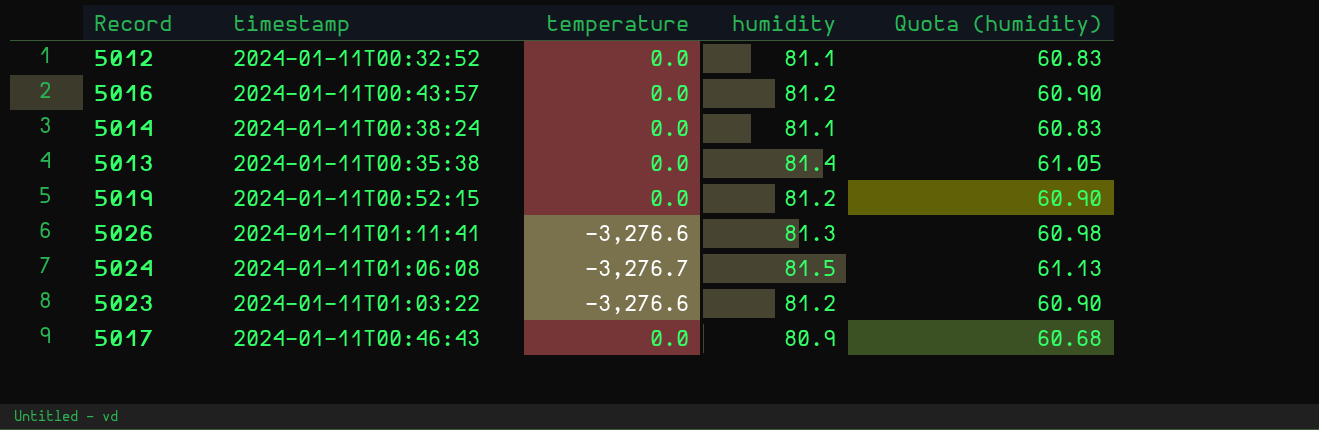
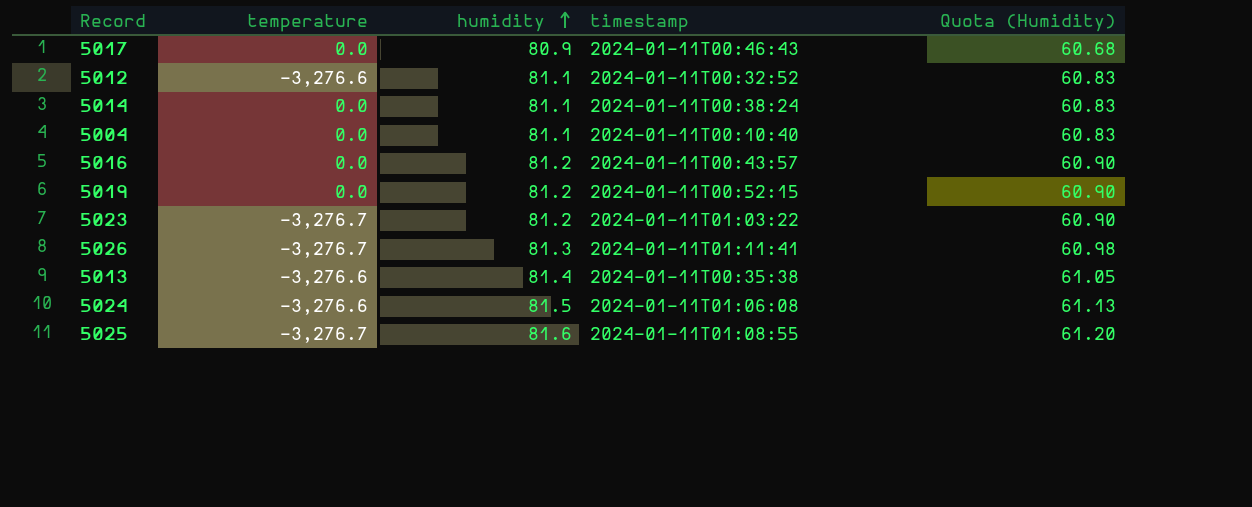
row order: none -> humidity ascending
column timestamp | position: 2 -> 4
column name: Quota (humidity) -> Quota (Humidity)
5012 | temperature: 0.0 -> -3,276.6
row 5004: none -> 0.0 | 81.1 | 2024-01-11T00:10:40 | 60.83
5023 | temperature: -3,276.6 -> -3,276.7
5026 | temperature: -3,276.6 -> -3,276.7
5013 | temperature: 0.0 -> -3,276.6
5024 | temperature: -3,276.7 -> -3,276.6
row 5025: none -> -3,276.7 | 81.6 | 2024-01-11T01:08:55 | 61.20

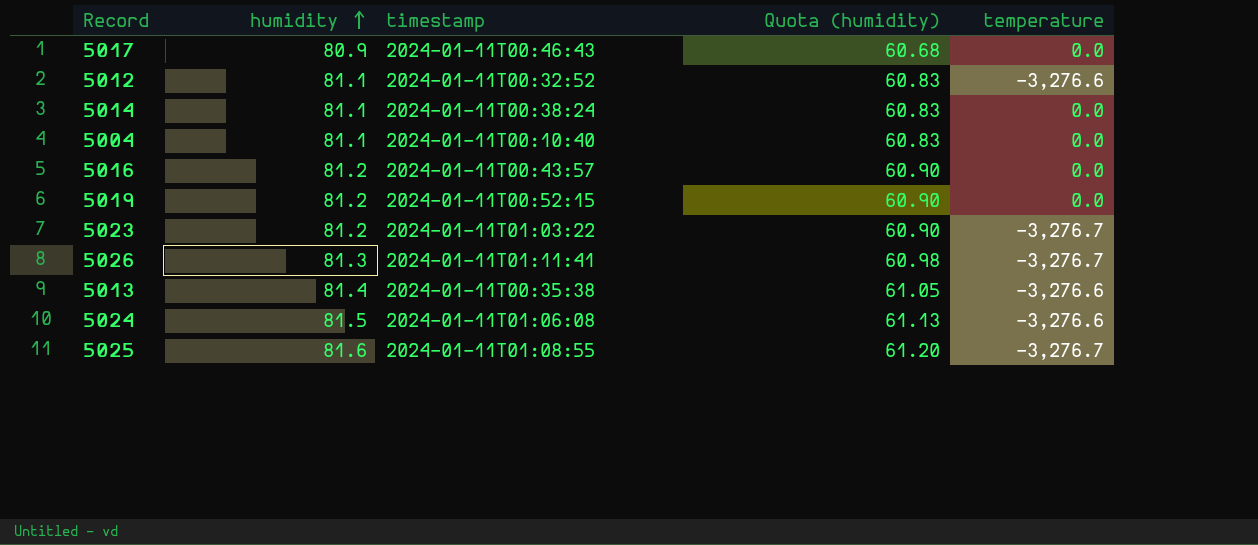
column name: Quota (Humidity) -> Quota (humidity)
column temperature | position: 2 -> 5

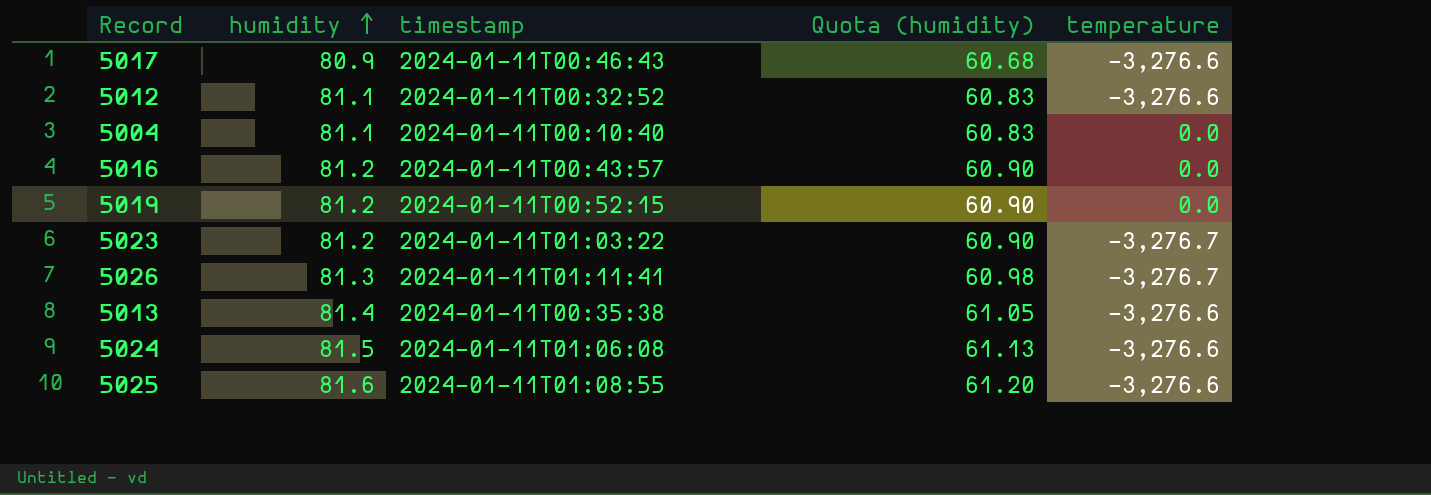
row 5014: 81.1 | 2024-01-11T00:38:24 | 60.83 | 0.0 -> none
5017 | temperature: 0.0 -> -3,276.6
5025 | temperature: -3,276.7 -> -3,276.6

